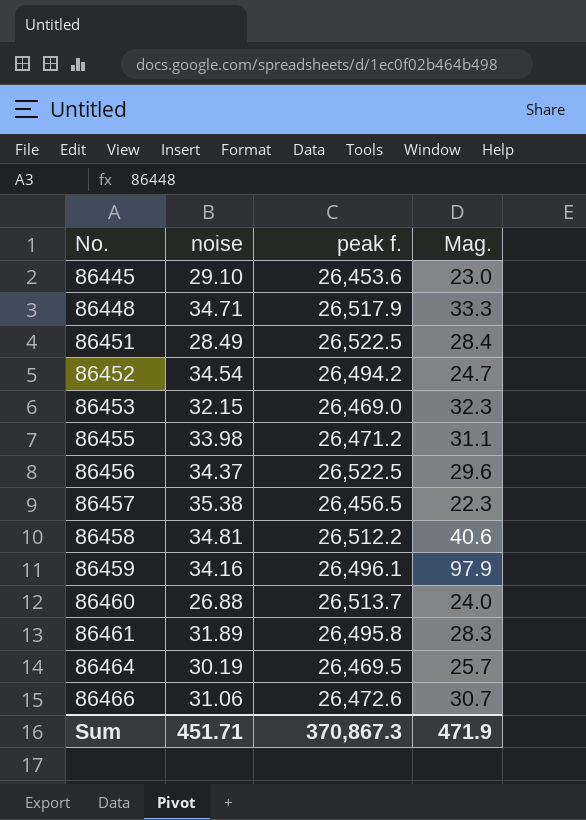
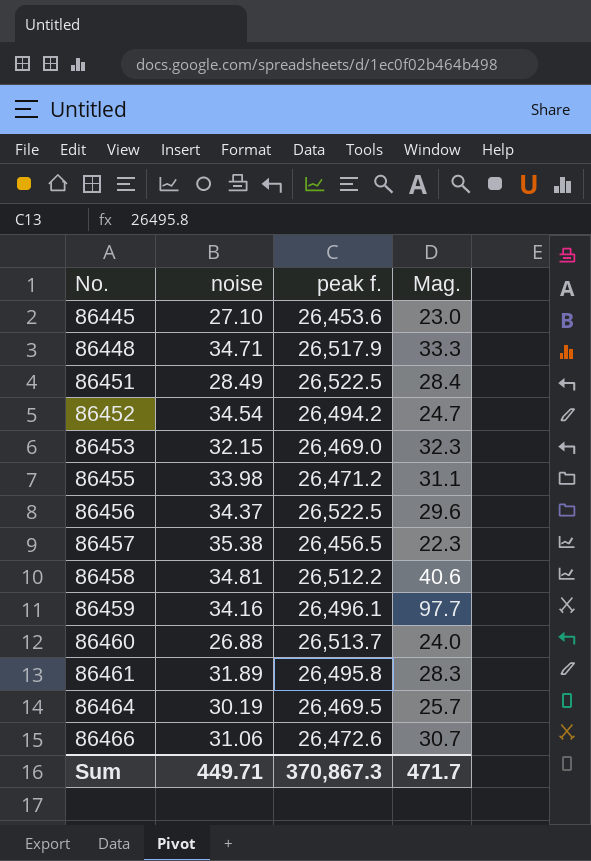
86445 | noise: 29.10 -> 27.10
86459 | Mag.: 97.9 -> 97.7
Sum | noise: 451.71 -> 449.71
Sum | Mag.: 471.9 -> 471.7

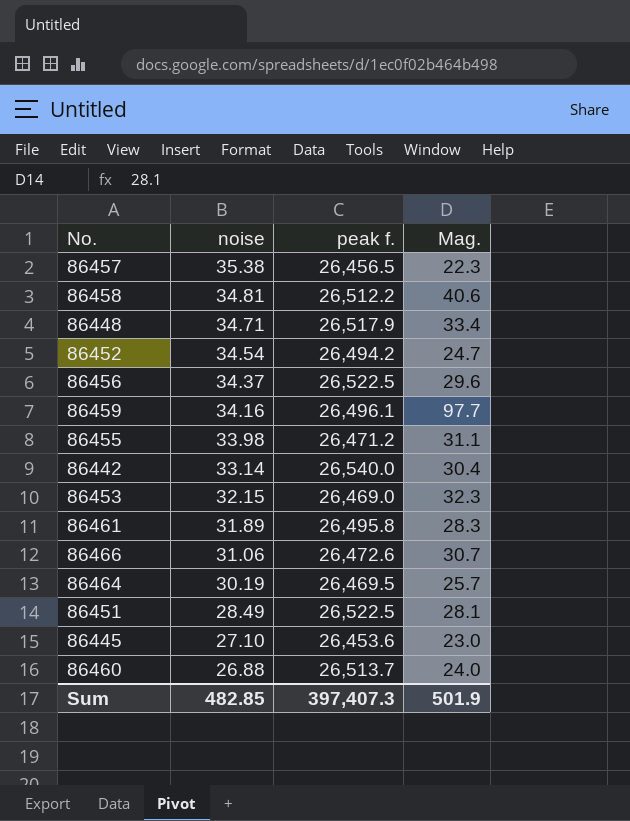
row order: No. ascending -> noise descending
86448 | Mag.: 33.3 -> 33.4
row 86442: none -> 33.14 | 26,540.0 | 30.4
86451 | Mag.: 28.4 -> 28.1
Sum | noise: 449.71 -> 482.85
Sum | peak f.: 370,867.3 -> 397,407.3
Sum | Mag.: 471.7 -> 501.9

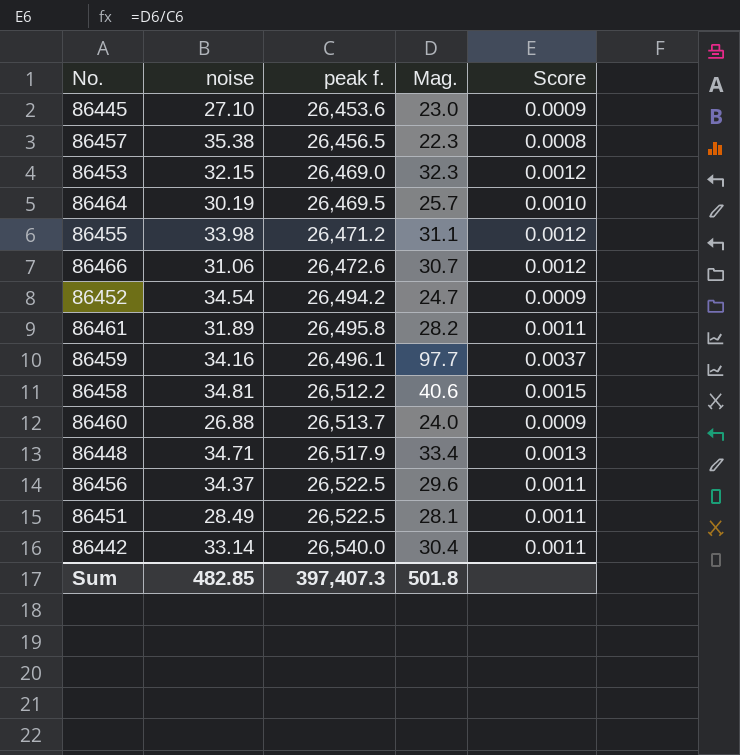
row order: noise descending -> peak f. ascending
column Score | formula: none -> [Mag.] / [peak f.]
86461 | Mag.: 28.3 -> 28.2
Sum | Mag.: 501.9 -> 501.8

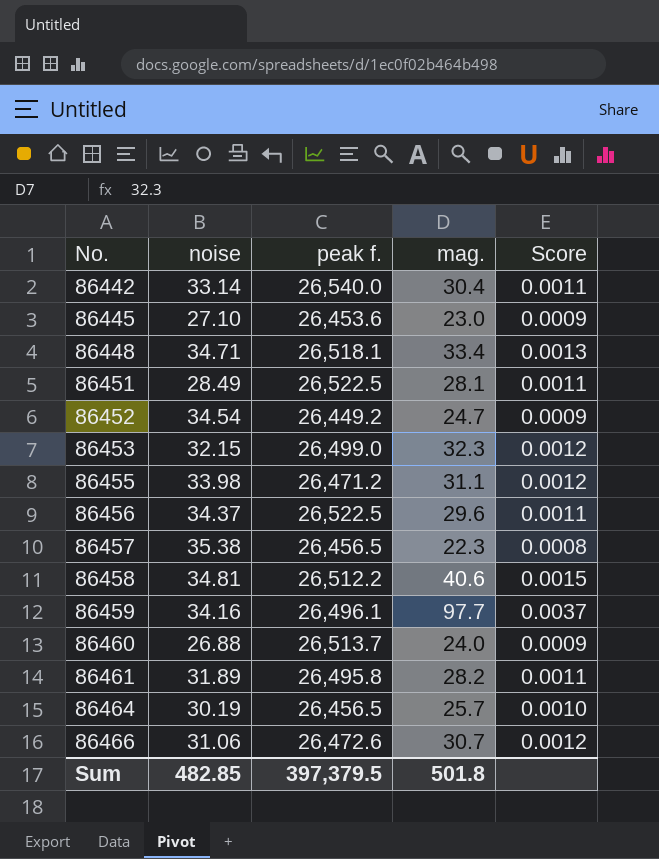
row order: peak f. ascending -> No. ascending
column name: Mag. -> mag.
86448 | peak f.: 26,517.9 -> 26,518.1
86452 | peak f.: 26,494.2 -> 26,449.2
86453 | peak f.: 26,469.0 -> 26,499.0
86464 | peak f.: 26,469.5 -> 26,456.5
Sum | peak f.: 397,407.3 -> 397,379.5

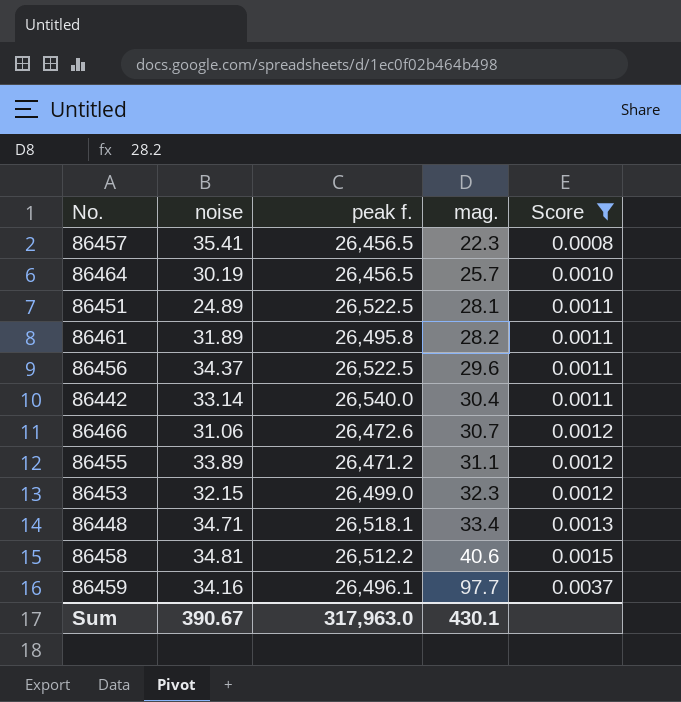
filter: none -> Score != 0.0009
row order: No. ascending -> mag. ascending
86457 | noise: 35.38 -> 35.41
86451 | noise: 28.49 -> 24.89
86455 | noise: 33.98 -> 33.89
Sum | noise: 482.85 -> 390.67
Sum | peak f.: 397,379.5 -> 317,963.0
Sum | mag.: 501.8 -> 430.1

